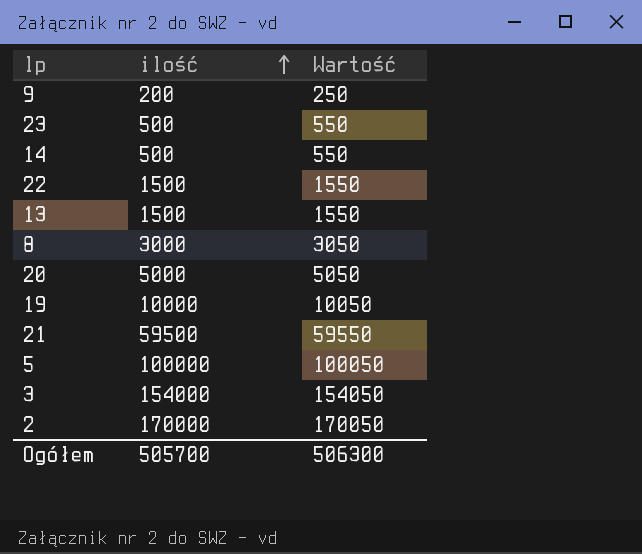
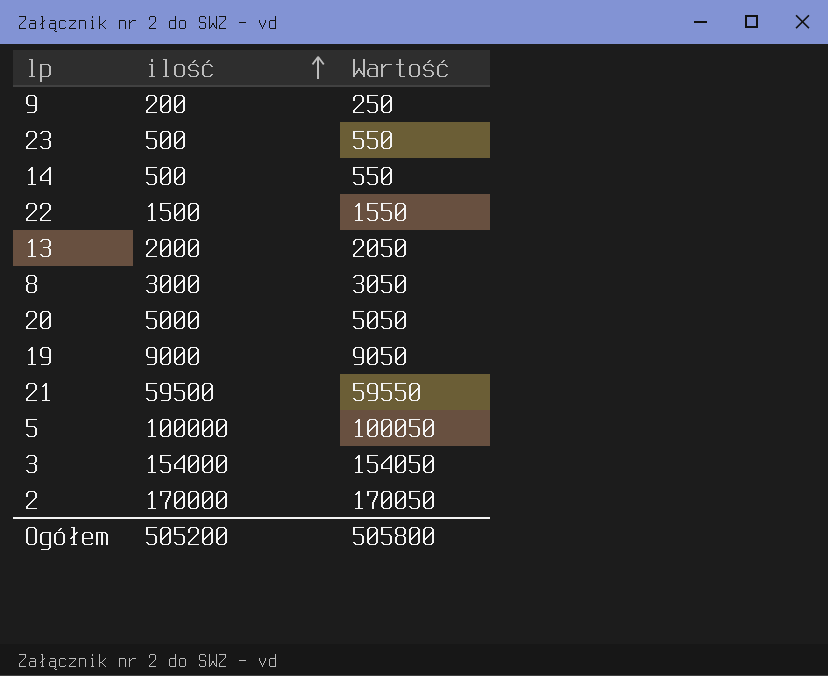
13 | ilość: 1500 -> 2000
13 | Wartość: 1550 -> 2050
19 | ilość: 10000 -> 9000
19 | Wartość: 10050 -> 9050
Ogółem | ilość: 505700 -> 505200
Ogółem | Wartość: 506300 -> 505800

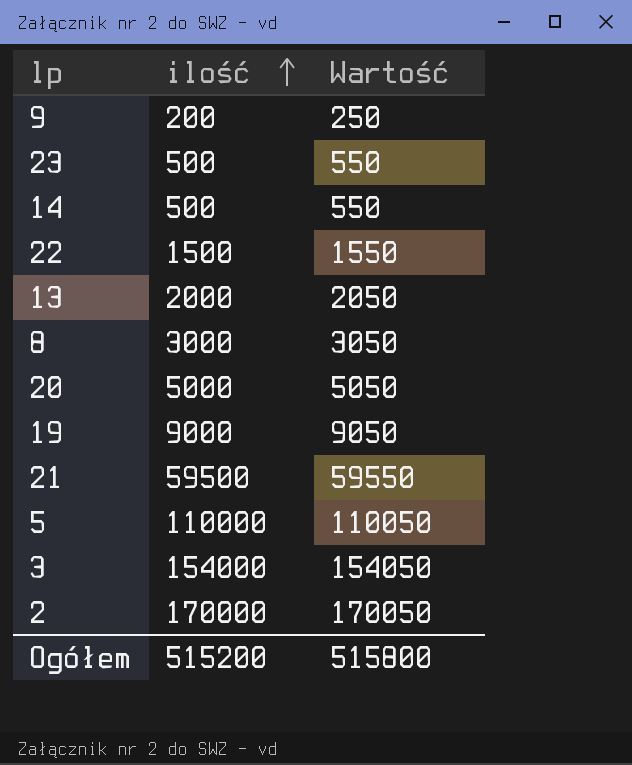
5 | ilość: 100000 -> 110000
5 | Wartość: 100050 -> 110050
Ogółem | ilość: 505200 -> 515200
Ogółem | Wartość: 505800 -> 515800

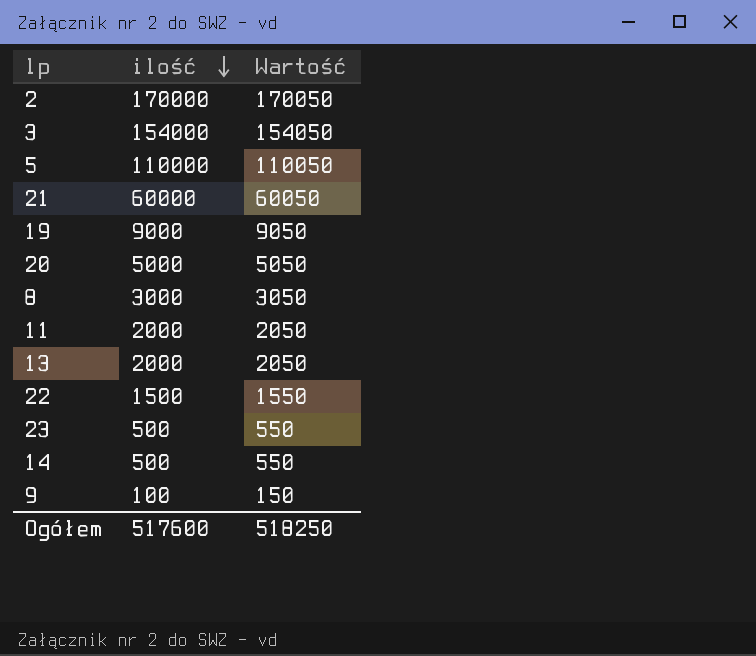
row order: ilość ascending -> ilość descending
21 | ilość: 59500 -> 60000
21 | Wartość: 59550 -> 60050
row 11: none -> 2000 | 2050
9 | ilość: 200 -> 100
9 | Wartość: 250 -> 150
Ogółem | ilość: 515200 -> 517600
Ogółem | Wartość: 515800 -> 518250

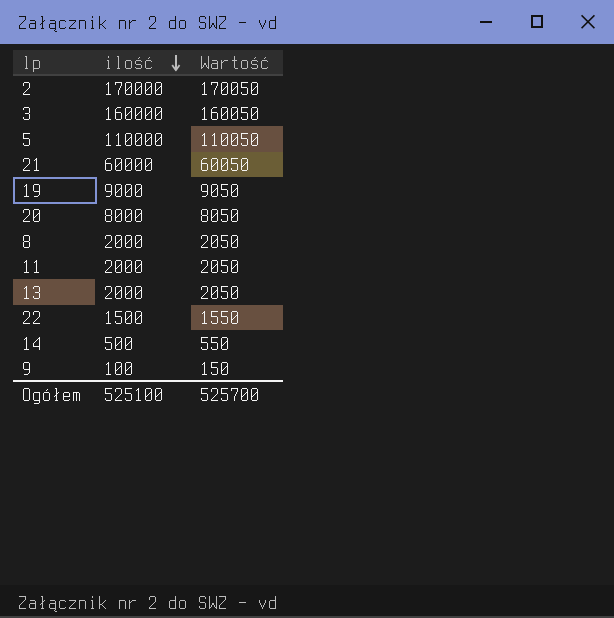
row 23: 500 | 550 -> none
3 | ilość: 154000 -> 160000
3 | Wartość: 154050 -> 160050
20 | ilość: 5000 -> 8000
20 | Wartość: 5050 -> 8050
8 | ilość: 3000 -> 2000
8 | Wartość: 3050 -> 2050
Ogółem | ilość: 517600 -> 525100
Ogółem | Wartość: 518250 -> 525700

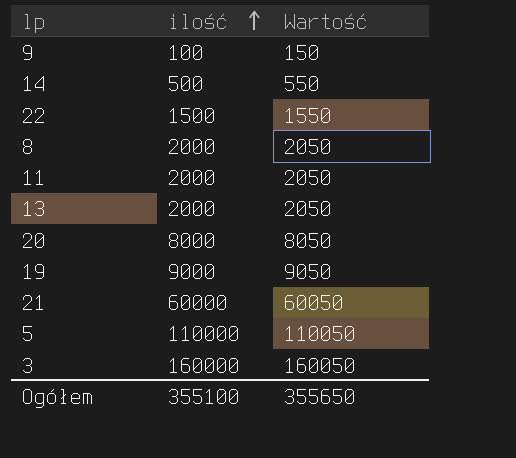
row order: ilość descending -> ilość ascending
row 2: 170000 | 170050 -> none
Ogółem | ilość: 525100 -> 355100
Ogółem | Wartość: 525700 -> 355650

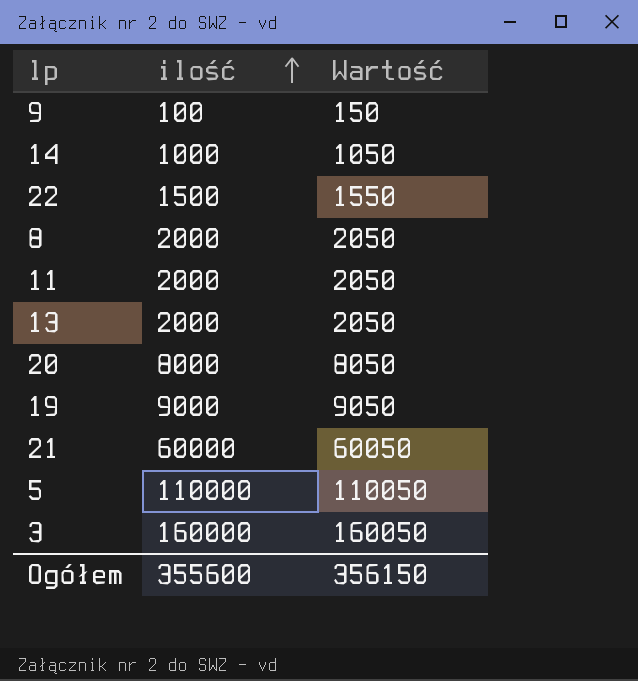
14 | ilość: 500 -> 1000
14 | Wartość: 550 -> 1050
Ogółem | ilość: 355100 -> 355600
Ogółem | Wartość: 355650 -> 356150

